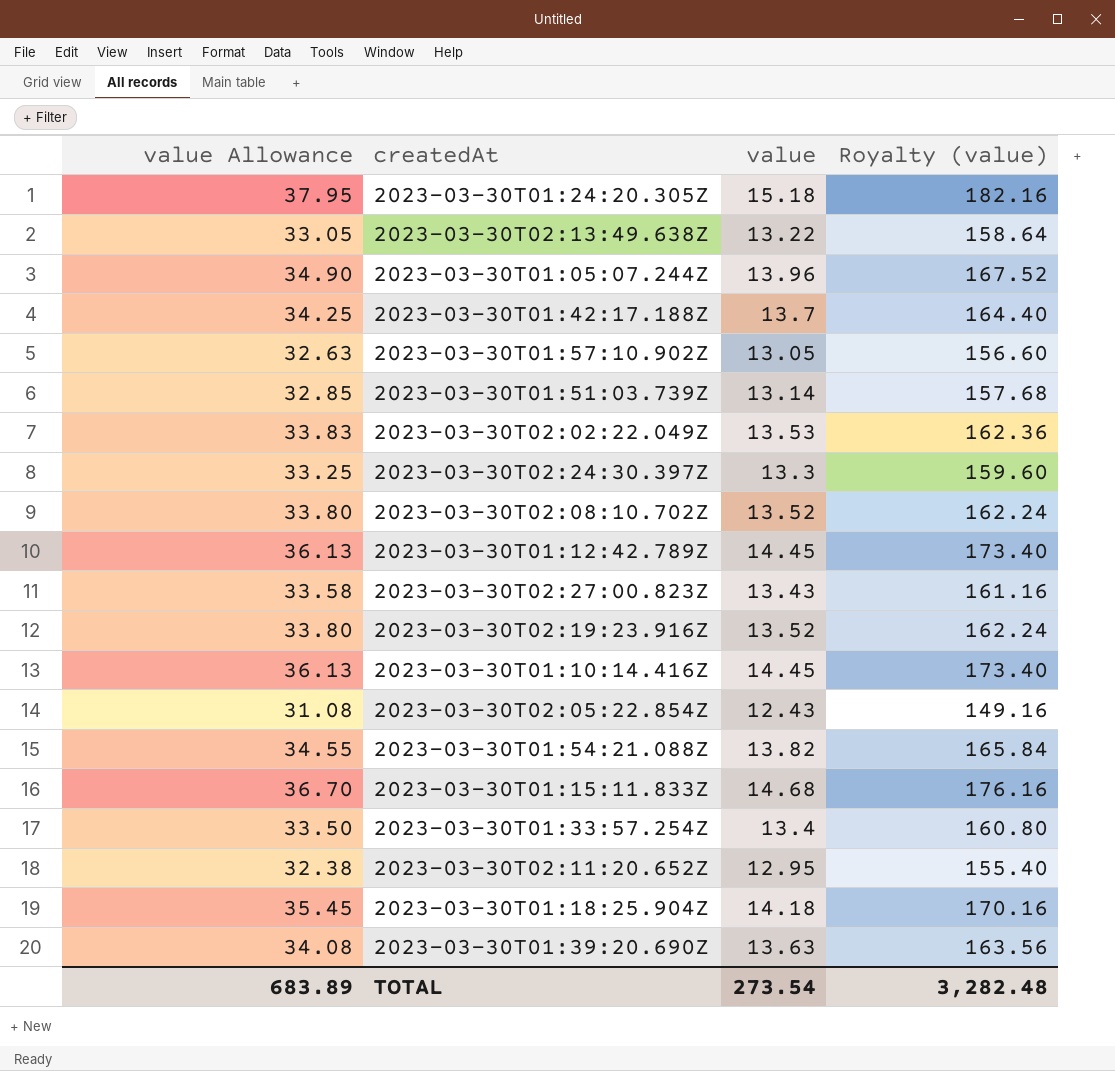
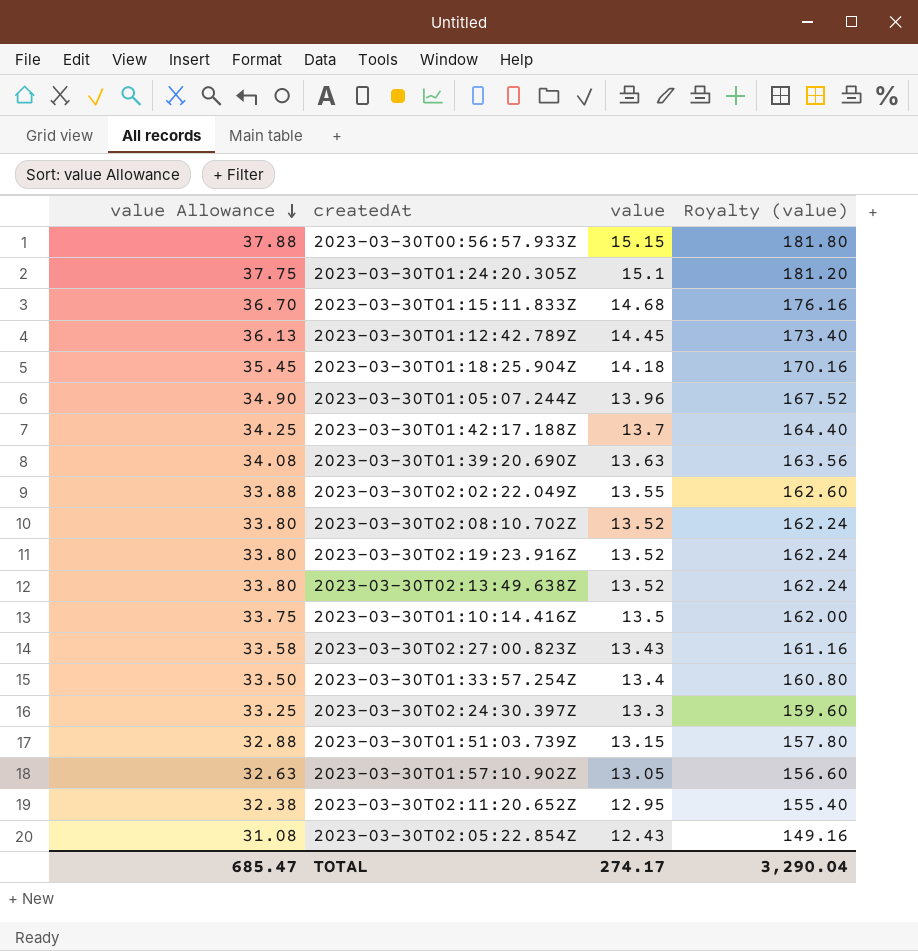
row order: none -> value Allowance descending
row 2023-03-30T01:54:21.088Z: 34.55 | 13.82 | 165.84 -> none
row 2023-03-30T00:56:57.933Z: none -> 37.88 | 15.15 | 181.80
2023-03-30T01:24:20.305Z | value Allowance: 37.95 -> 37.75
2023-03-30T01:24:20.305Z | value: 15.18 -> 15.1
2023-03-30T01:24:20.305Z | Royalty (value): 182.16 -> 181.20
2023-03-30T02:02:22.049Z | value Allowance: 33.83 -> 33.88
2023-03-30T02:02:22.049Z | value: 13.53 -> 13.55
2023-03-30T02:02:22.049Z | Royalty (value): 162.36 -> 162.60
2023-03-30T02:13:49.638Z | value Allowance: 33.05 -> 33.80
2023-03-30T02:13:49.638Z | value: 13.22 -> 13.52
2023-03-30T02:13:49.638Z | Royalty (value): 158.64 -> 162.24
2023-03-30T01:10:14.416Z | value Allowance: 36.13 -> 33.75
2023-03-30T01:10:14.416Z | value: 14.45 -> 13.5
2023-03-30T01:10:14.416Z | Royalty (value): 173.40 -> 162.00
2023-03-30T01:51:03.739Z | value Allowance: 32.85 -> 32.88
2023-03-30T01:51:03.739Z | value: 13.14 -> 13.15
2023-03-30T01:51:03.739Z | Royalty (value): 157.68 -> 157.80
TOTAL | value Allowance: 683.89 -> 685.47
TOTAL | value: 273.54 -> 274.17
TOTAL | Royalty (value): 3,282.48 -> 3,290.04

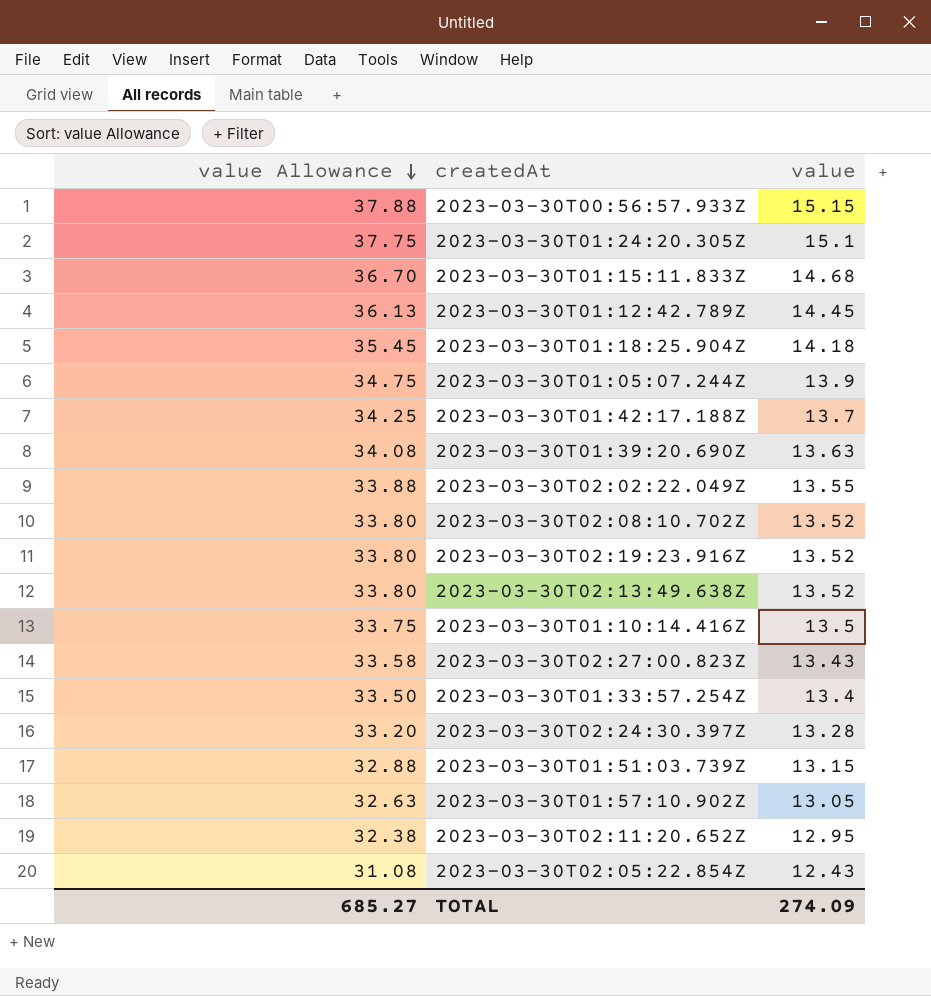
column Royalty (value) | formula: [value] * 12 -> none
2023-03-30T01:05:07.244Z | value Allowance: 34.90 -> 34.75
2023-03-30T01:05:07.244Z | value: 13.96 -> 13.9
2023-03-30T02:24:30.397Z | value Allowance: 33.25 -> 33.20
2023-03-30T02:24:30.397Z | value: 13.3 -> 13.28
TOTAL | value Allowance: 685.47 -> 685.27
TOTAL | value: 274.17 -> 274.09

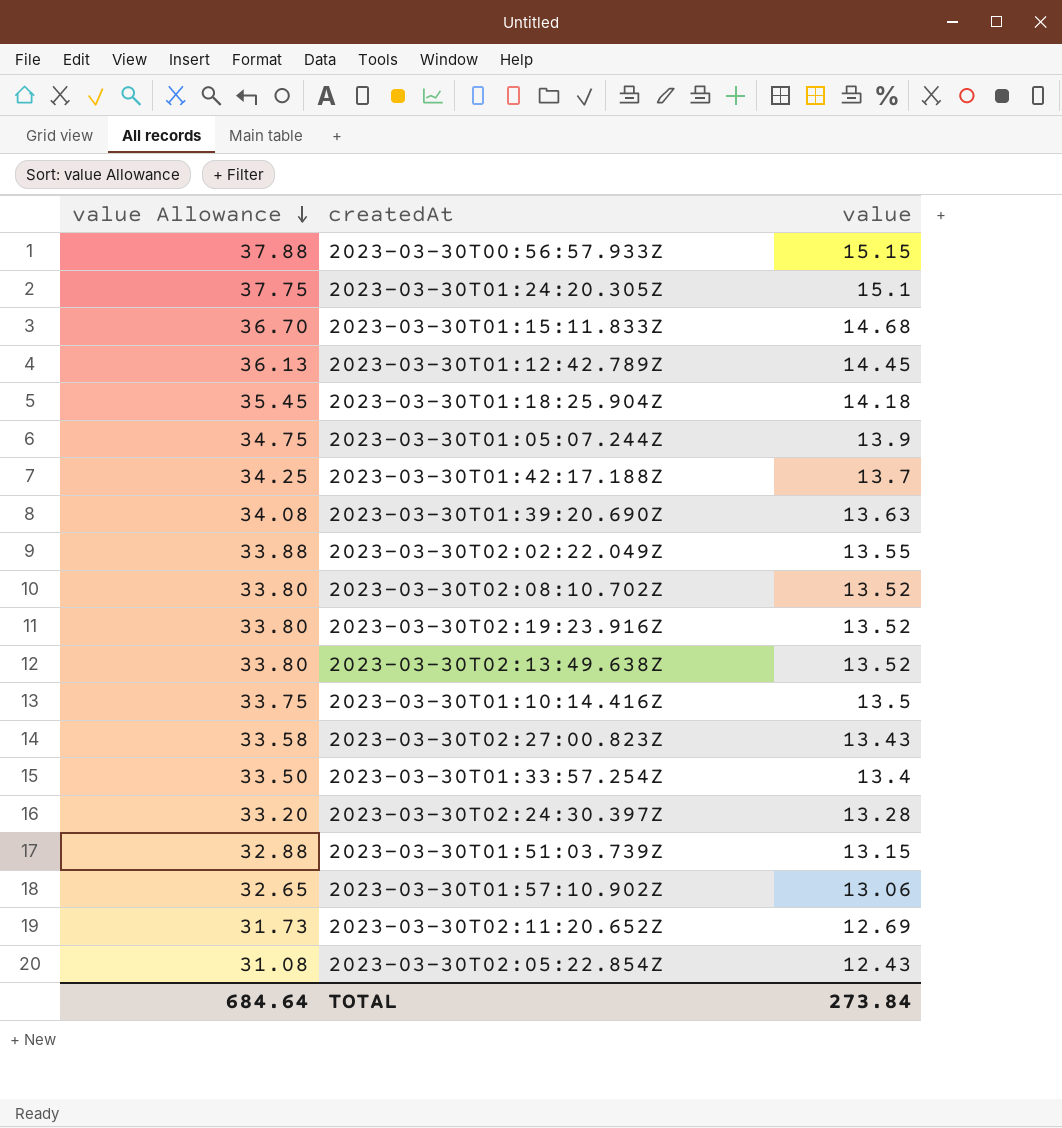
2023-03-30T01:57:10.902Z | value Allowance: 32.63 -> 32.65
2023-03-30T01:57:10.902Z | value: 13.05 -> 13.06
2023-03-30T02:11:20.652Z | value Allowance: 32.38 -> 31.73
2023-03-30T02:11:20.652Z | value: 12.95 -> 12.69
TOTAL | value Allowance: 685.27 -> 684.64
TOTAL | value: 274.09 -> 273.84

